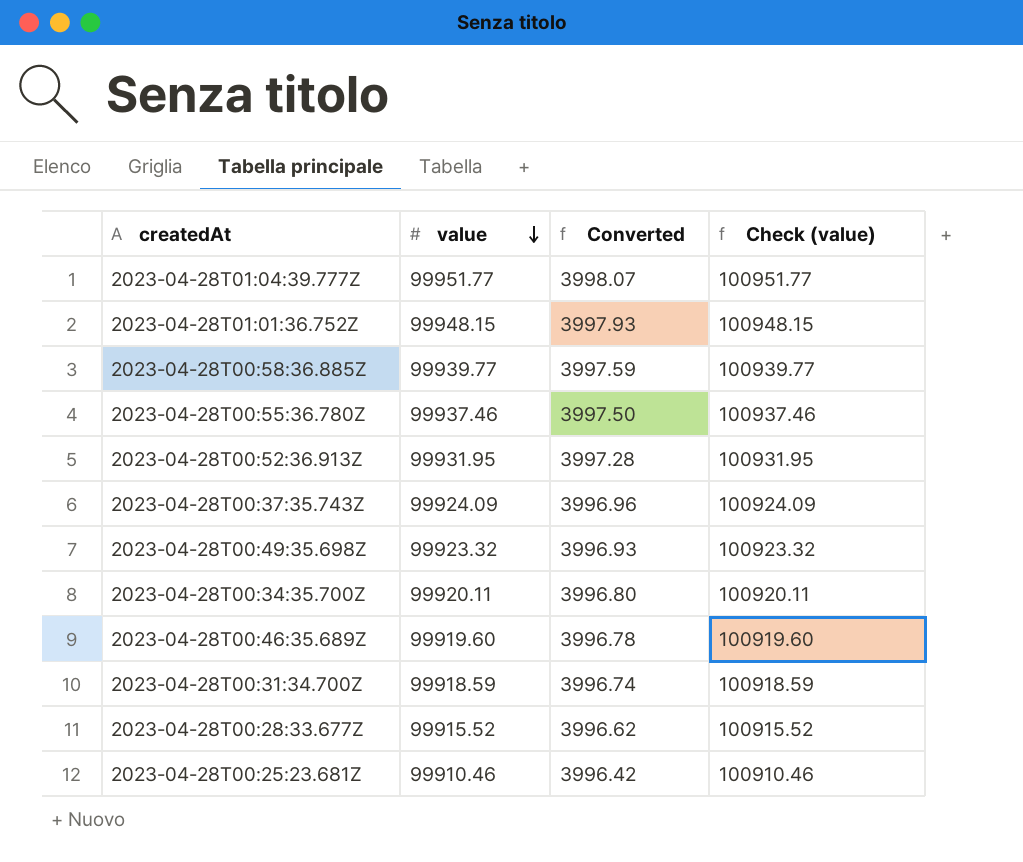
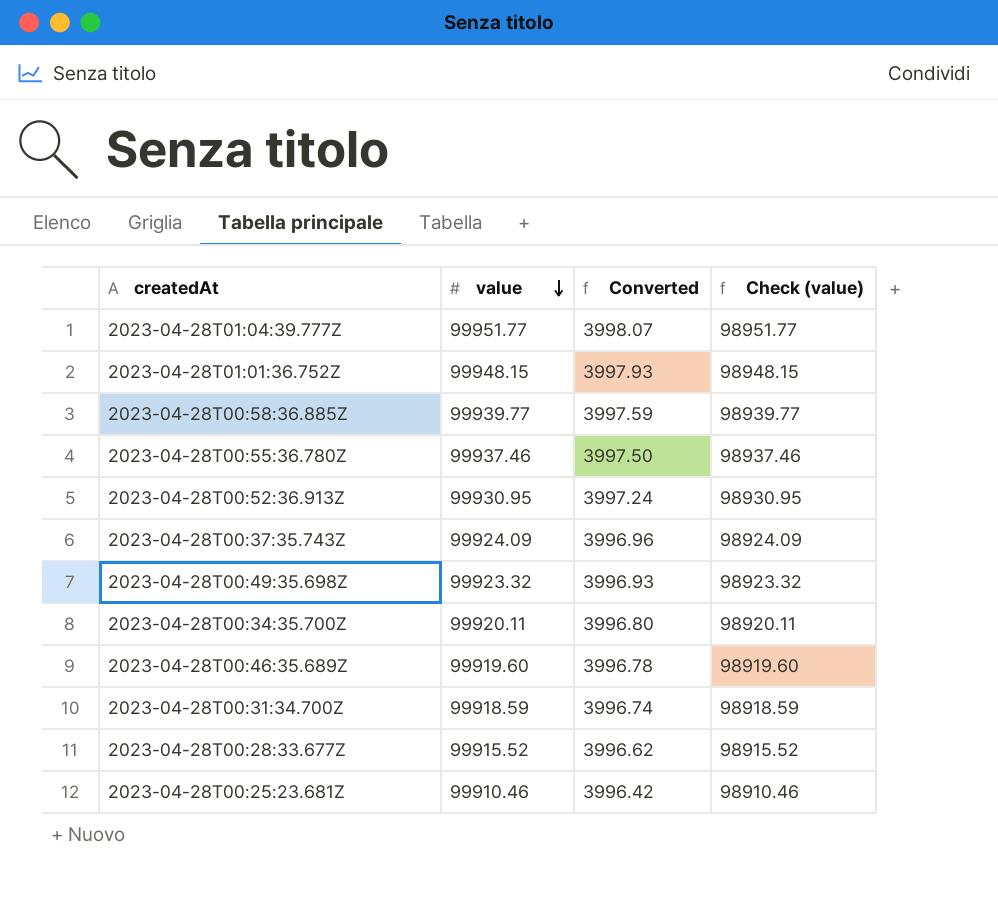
column Check (value) | formula: [value] + 1000 -> [value] - 1000
2023-04-28T00:52:36.913Z | value: 99931.95 -> 99930.95
2023-04-28T00:52:36.913Z | Converted: 3997.28 -> 3997.24

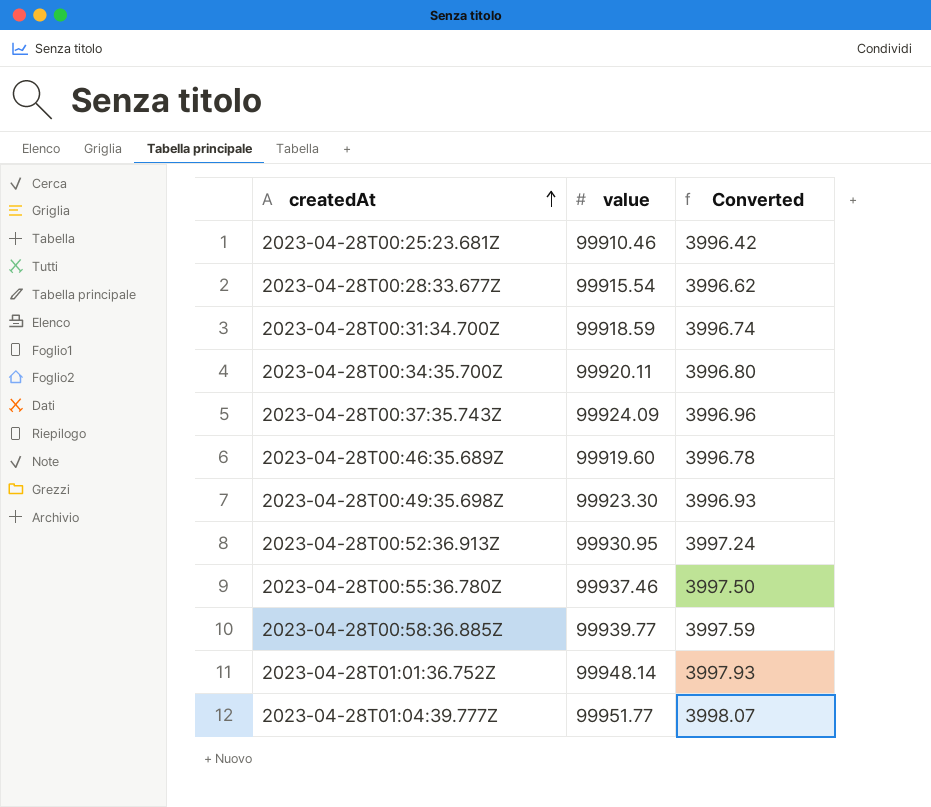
row order: value descending -> createdAt ascending
column Check (value) | formula: [value] - 1000 -> none
2023-04-28T00:28:33.677Z | value: 99915.52 -> 99915.54
2023-04-28T00:49:35.698Z | value: 99923.32 -> 99923.30
2023-04-28T01:01:36.752Z | value: 99948.15 -> 99948.14

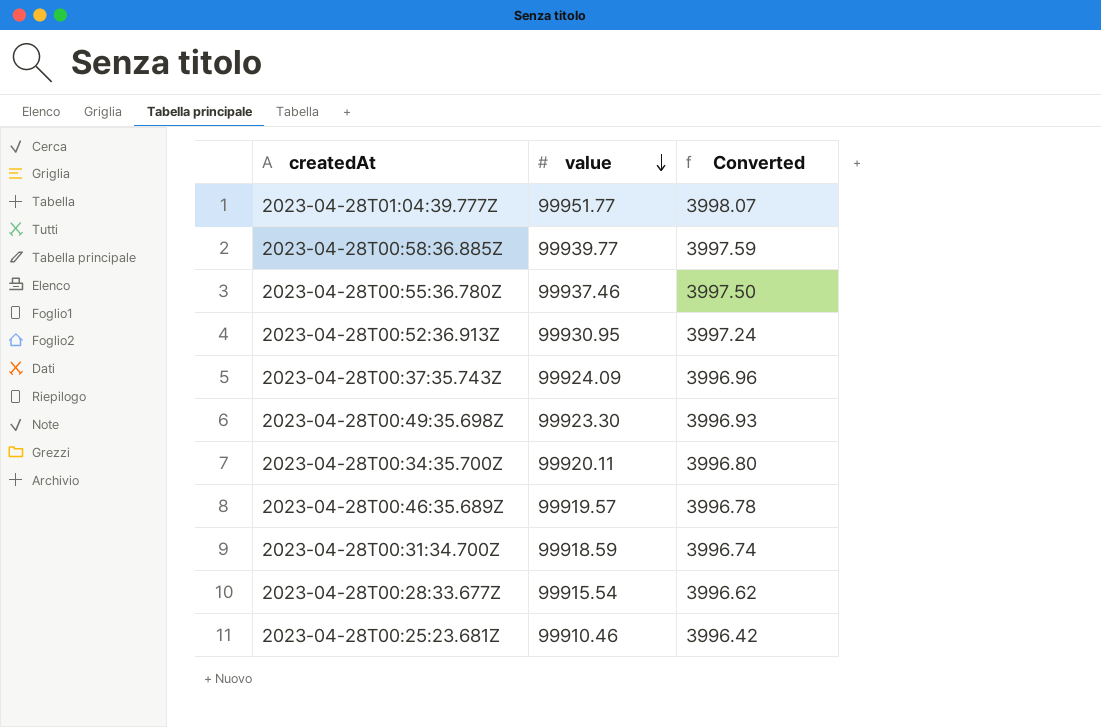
row order: createdAt ascending -> value descending
row 2023-04-28T01:01:36.752Z: 99948.14 | 3997.93 -> none
2023-04-28T00:46:35.689Z | value: 99919.60 -> 99919.57

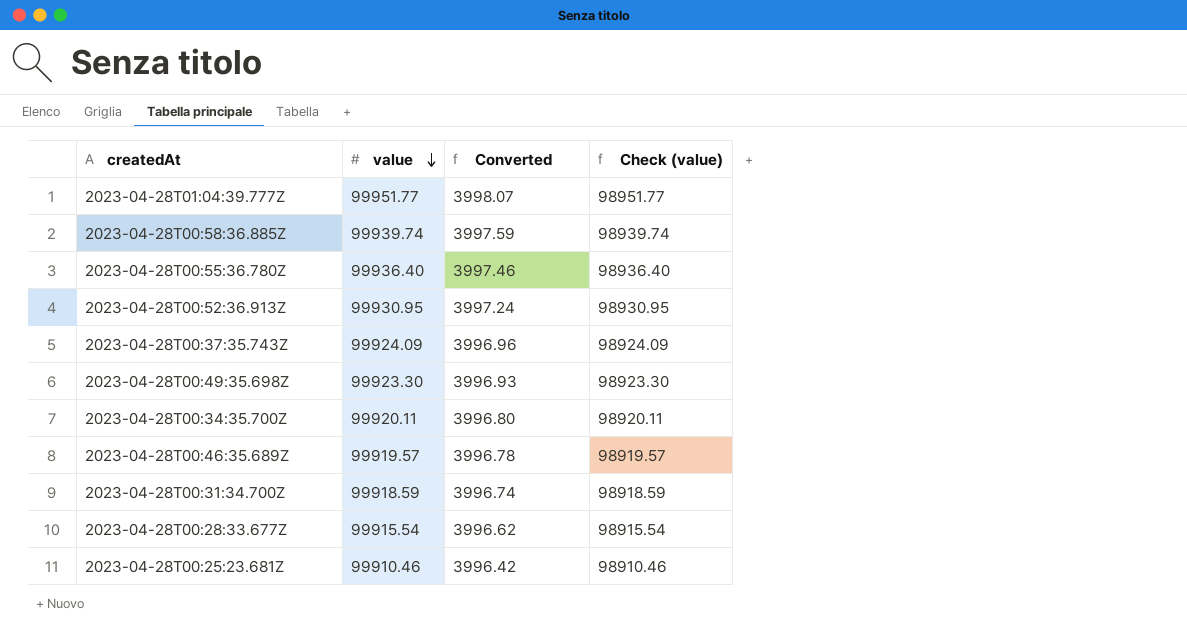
column Check (value) | formula: none -> [value] - 1000
2023-04-28T00:58:36.885Z | value: 99939.77 -> 99939.74
2023-04-28T00:55:36.780Z | value: 99937.46 -> 99936.40
2023-04-28T00:55:36.780Z | Converted: 3997.50 -> 3997.46

